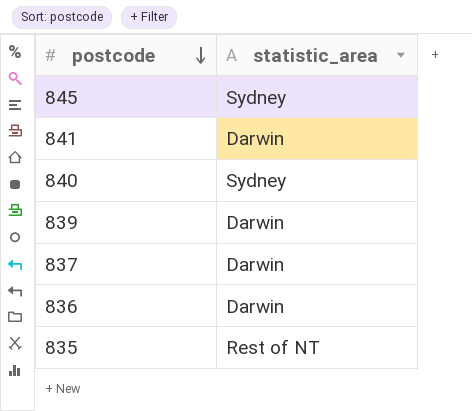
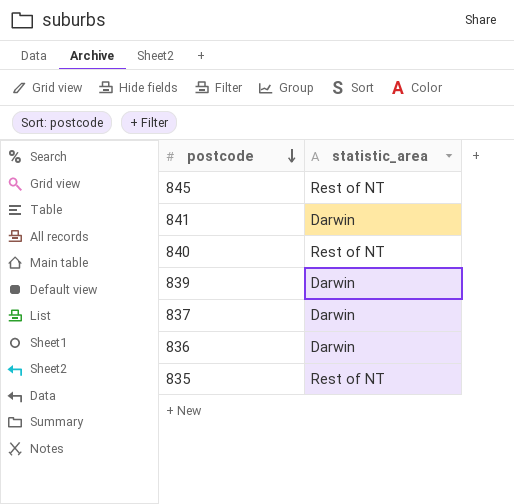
845 | statistic_area: Sydney -> Rest of NT
840 | statistic_area: Sydney -> Rest of NT

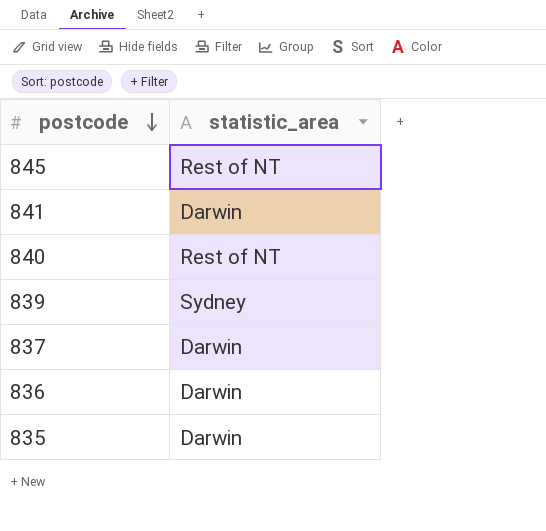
839 | statistic_area: Darwin -> Sydney
835 | statistic_area: Rest of NT -> Darwin

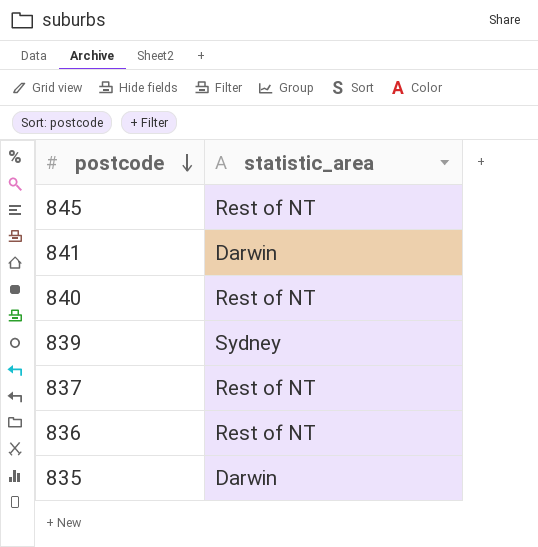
837 | statistic_area: Darwin -> Rest of NT
836 | statistic_area: Darwin -> Rest of NT

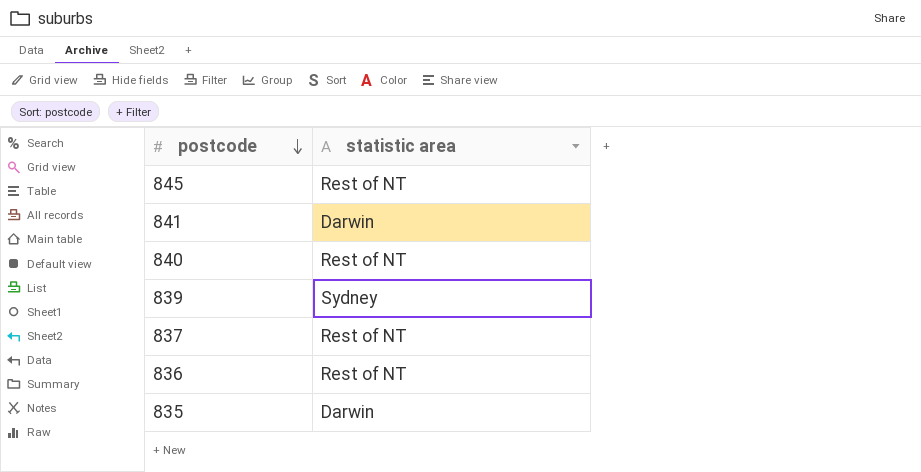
column name: statistic_area -> statistic area

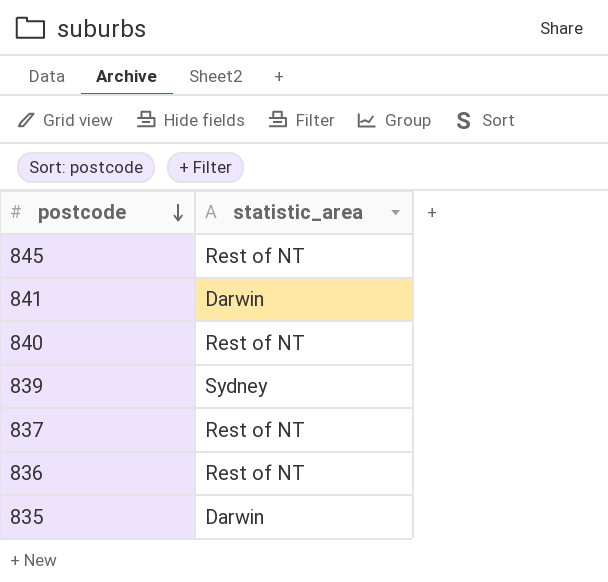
column name: statistic area -> statistic_area

